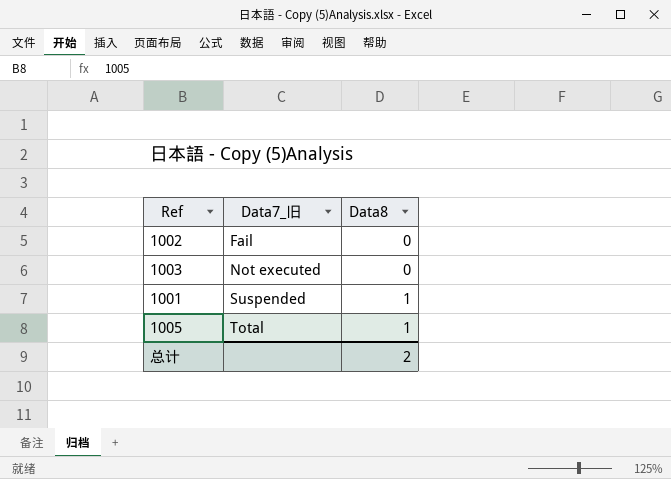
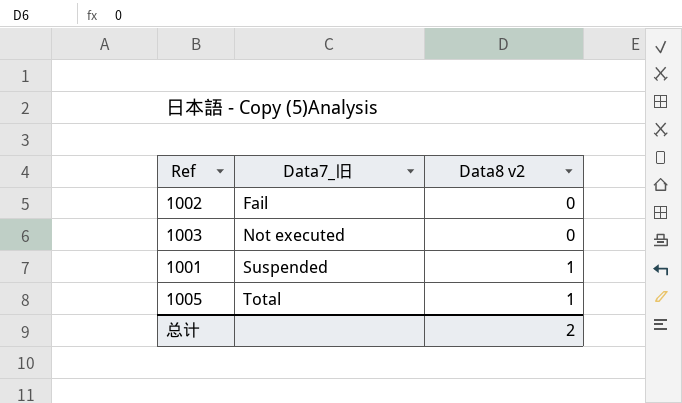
column name: Data8 -> Data8 v2

